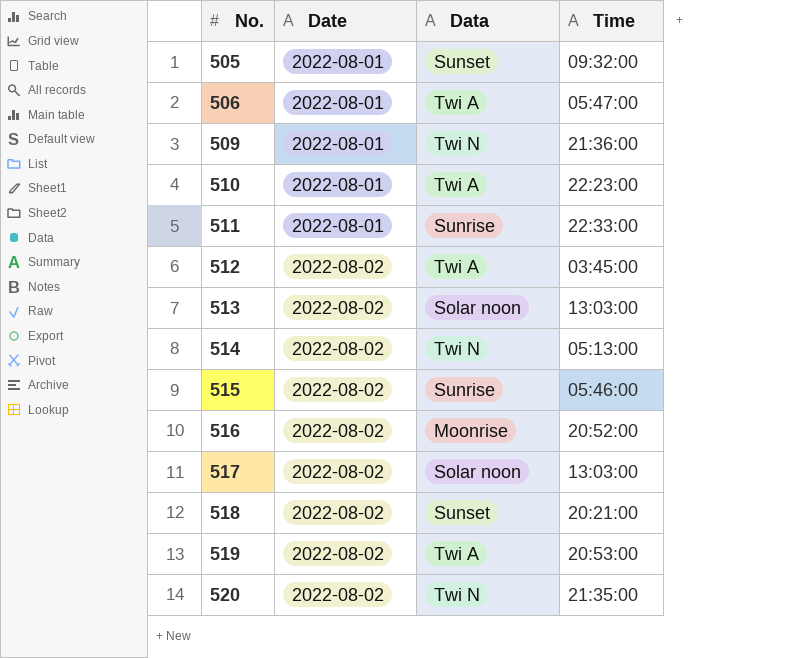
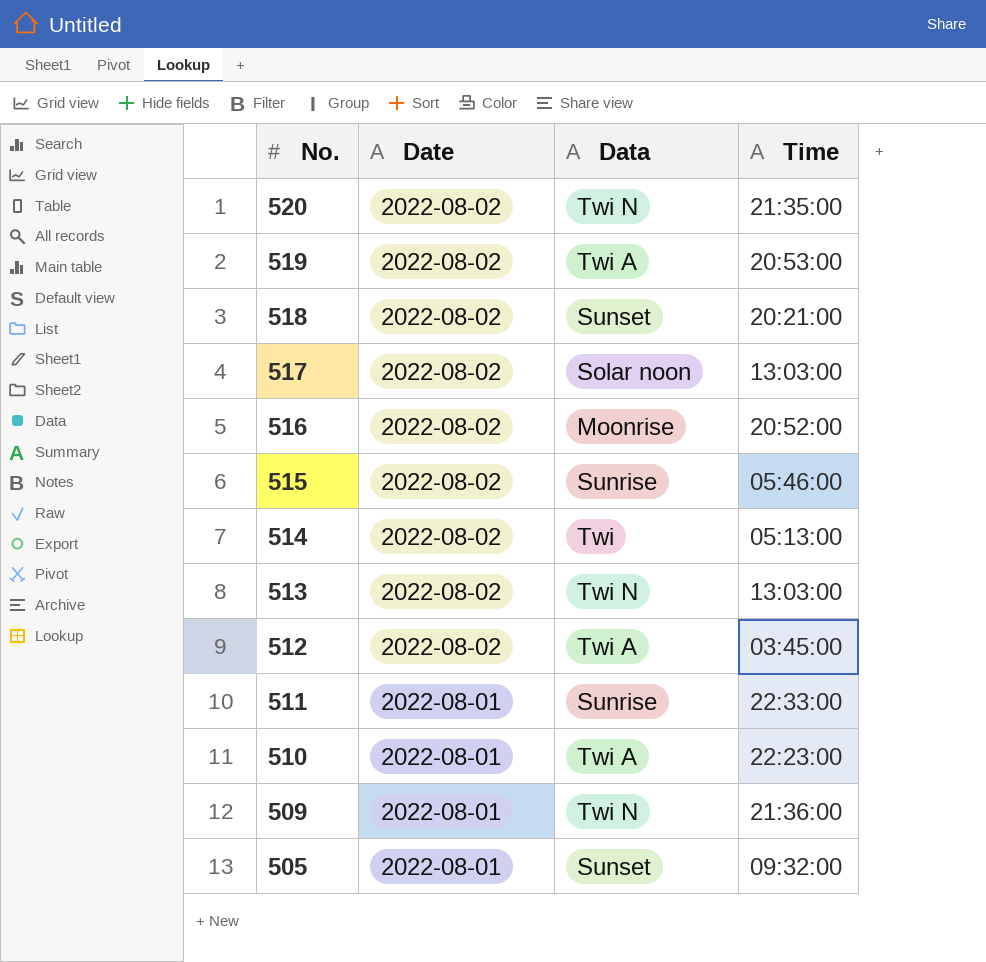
row order: No. ascending -> No. descending
row 506: 2022-08-01 | Twi A | 05:47:00 -> none
514 | Data: Twi N -> Twi
513 | Data: Solar noon -> Twi N

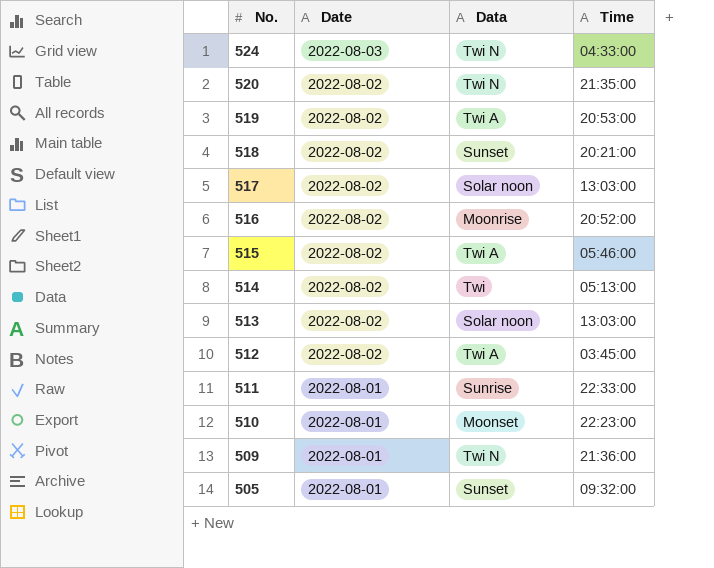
row 524: none -> 2022-08-03 | Twi N | 04:33:00
515 | Data: Sunrise -> Twi A
513 | Data: Twi N -> Solar noon
510 | Data: Twi A -> Moonset

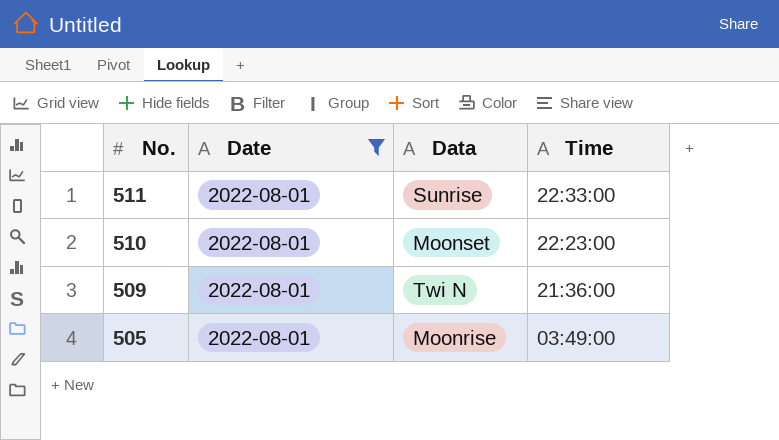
filter: none -> Date = 2022-08-01
505 | Data: Sunset -> Moonrise
505 | Time: 09:32:00 -> 03:49:00

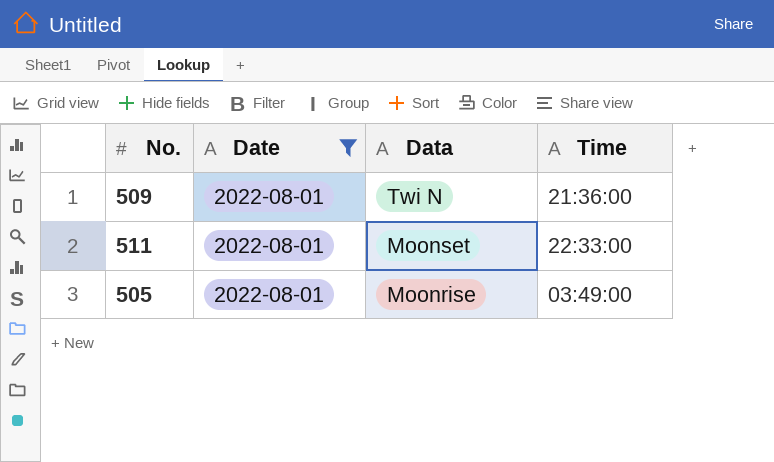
row order: No. descending -> Data descending
row 510: 2022-08-01 | Moonset | 22:23:00 -> none
511 | Data: Sunrise -> Moonset

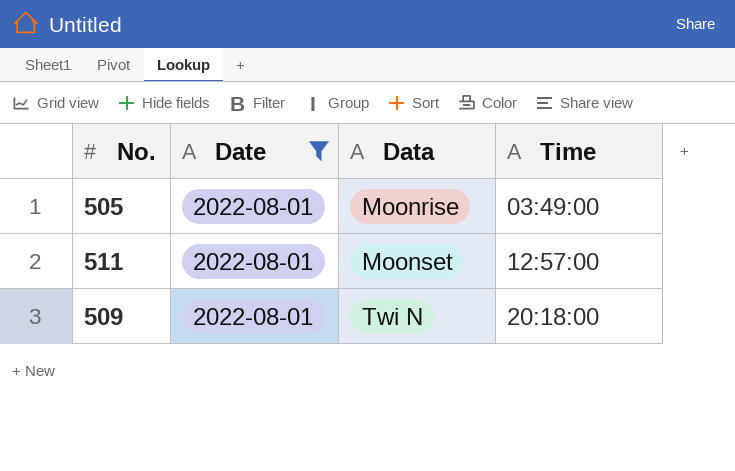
row order: Data descending -> Data ascending
511 | Time: 22:33:00 -> 12:57:00
509 | Time: 21:36:00 -> 20:18:00

